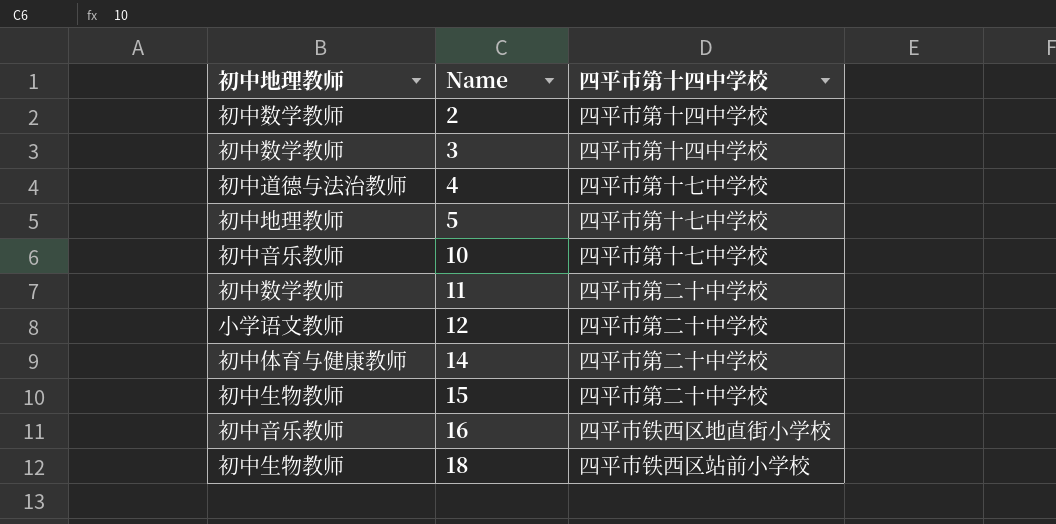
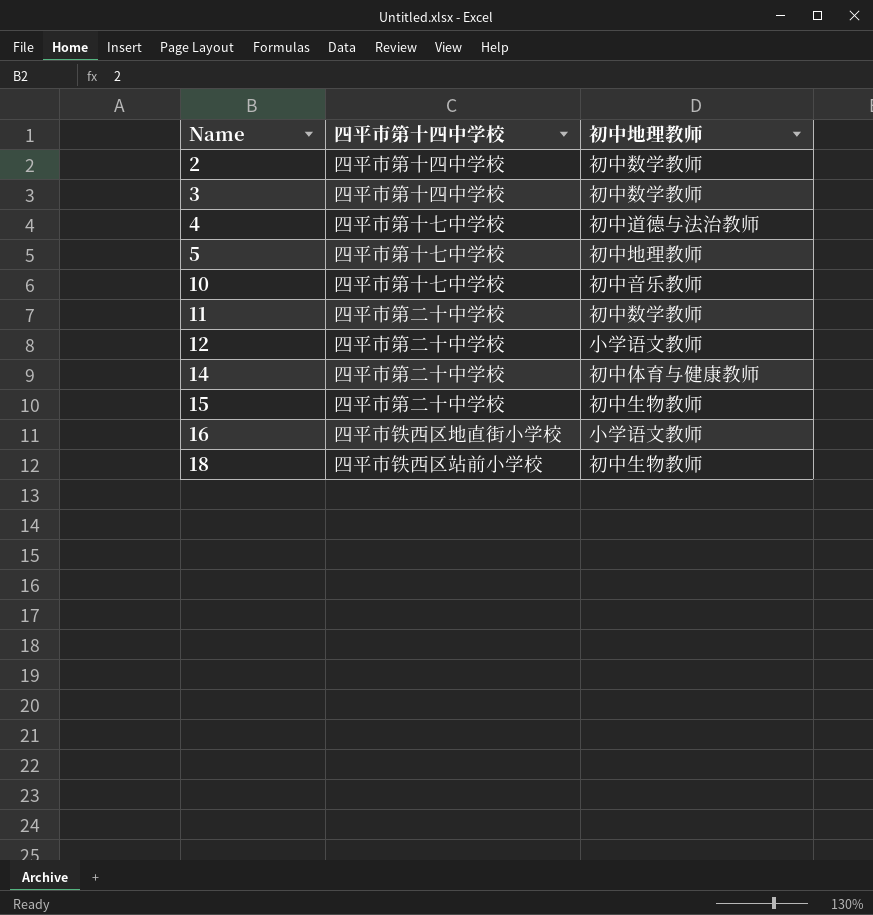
column 初中地理教师 | position: 1 -> 3
16 | 初中地理教师: 初中音乐教师 -> 小学语文教师

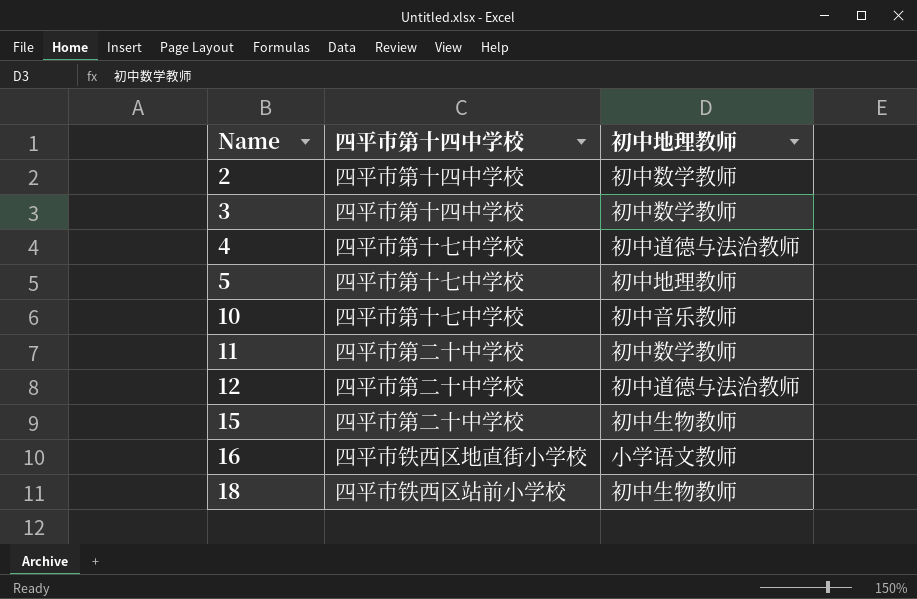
row 14: 四平市第二十中学校 | 初中体育与健康教师 -> none
12 | 初中地理教师: 小学语文教师 -> 初中道德与法治教师

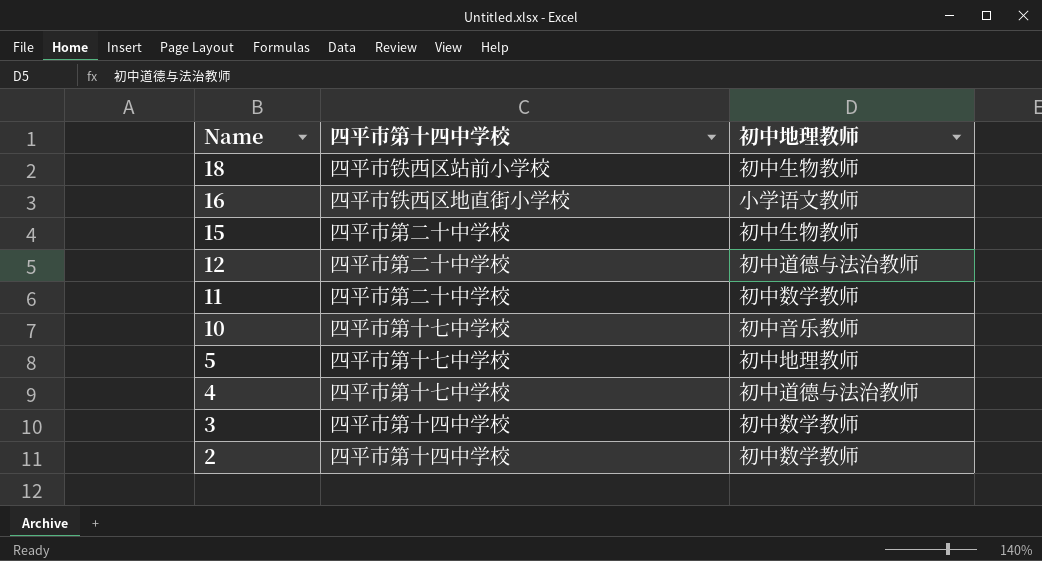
row order: Name ascending -> Name descending

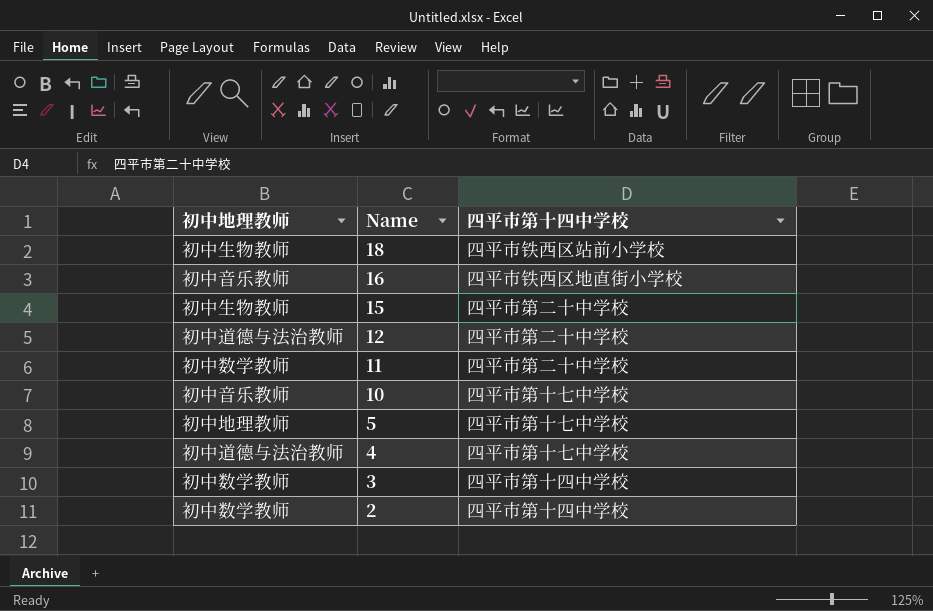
column 初中地理教师 | position: 3 -> 1
16 | 初中地理教师: 小学语文教师 -> 初中音乐教师

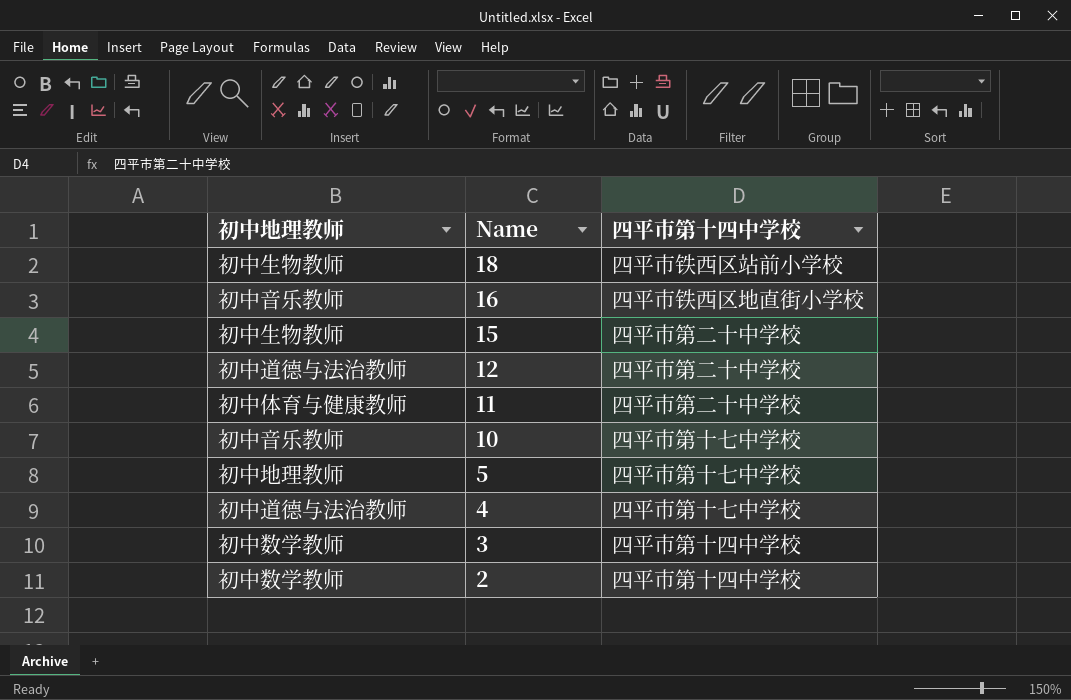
11 | 初中地理教师: 初中数学教师 -> 初中体育与健康教师

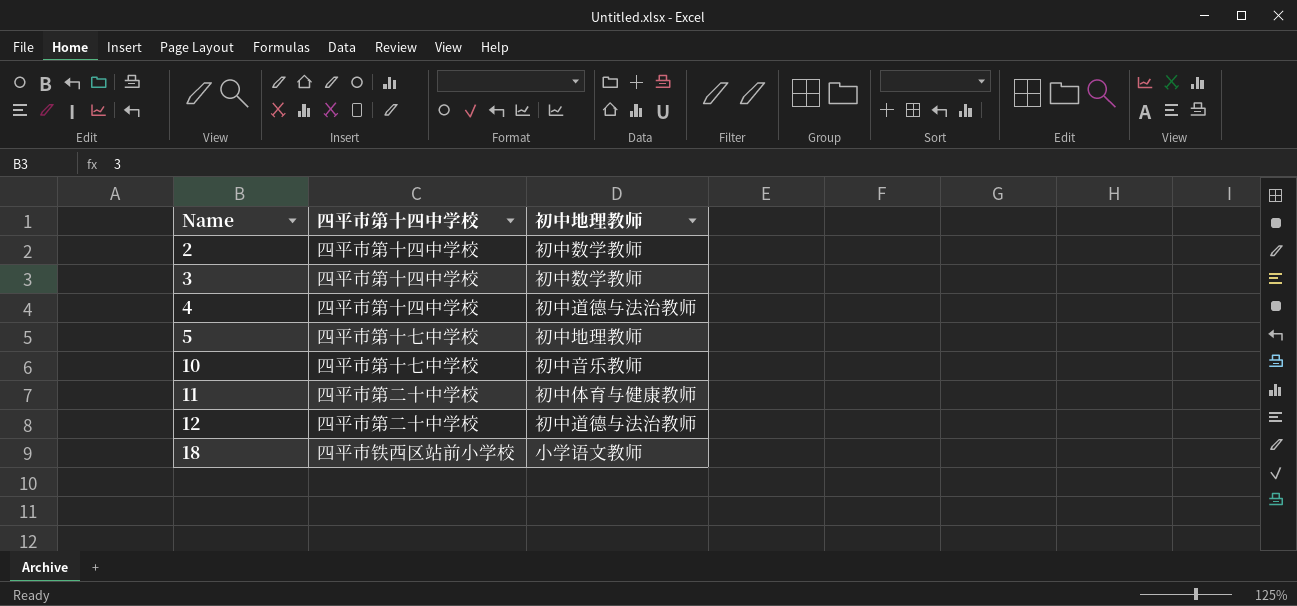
row order: Name descending -> Name ascending
column 初中地理教师 | position: 1 -> 3
row 16: 初中音乐教师 | 四平市铁西区地直街小学校 -> none
row 15: 初中生物教师 | 四平市第二十中学校 -> none
4 | 四平市第十四中学校: 四平市第十七中学校 -> 四平市第十四中学校
18 | 初中地理教师: 初中生物教师 -> 小学语文教师

